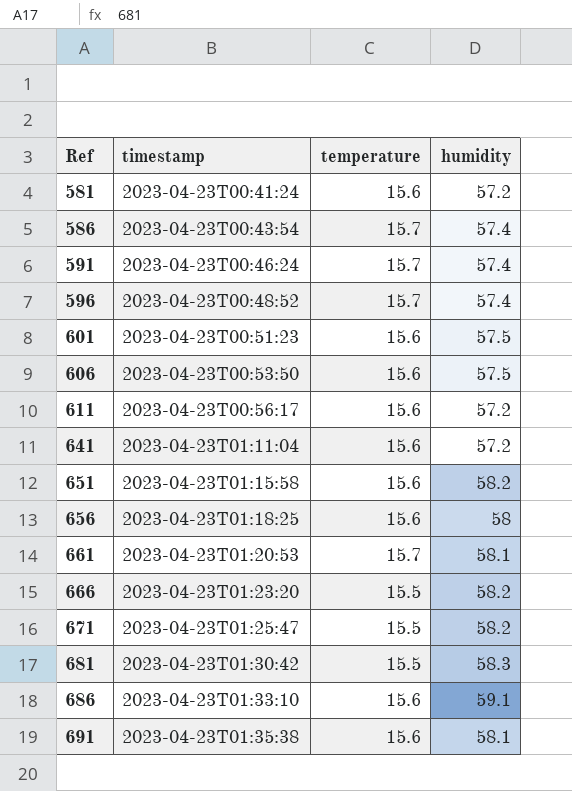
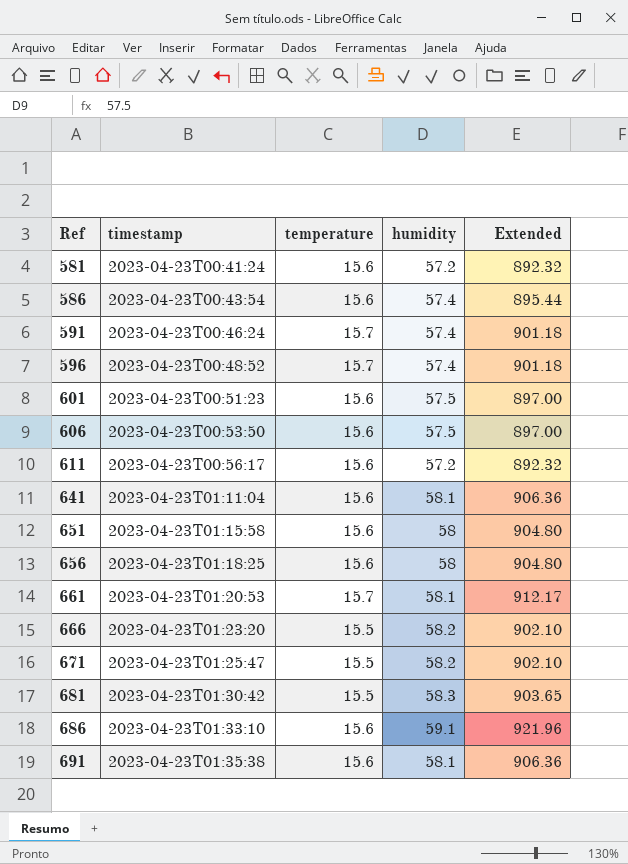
column Extended | formula: none -> [temperature] * [humidity]
586 | temperature: 15.7 -> 15.6
641 | humidity: 57.2 -> 58.1
651 | humidity: 58.2 -> 58

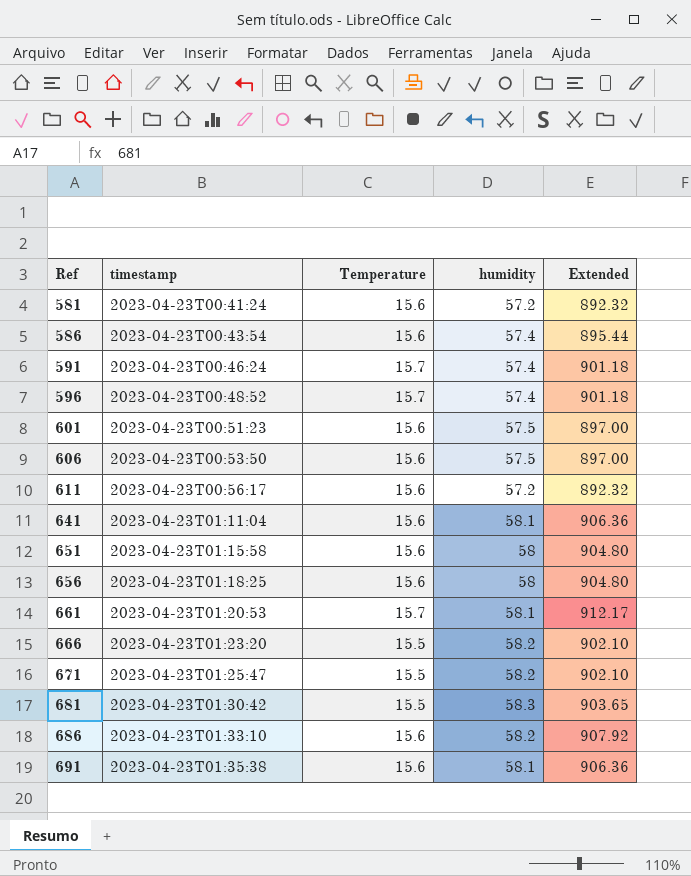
column name: temperature -> Temperature
686 | humidity: 59.1 -> 58.2
686 | Extended: 921.96 -> 907.92

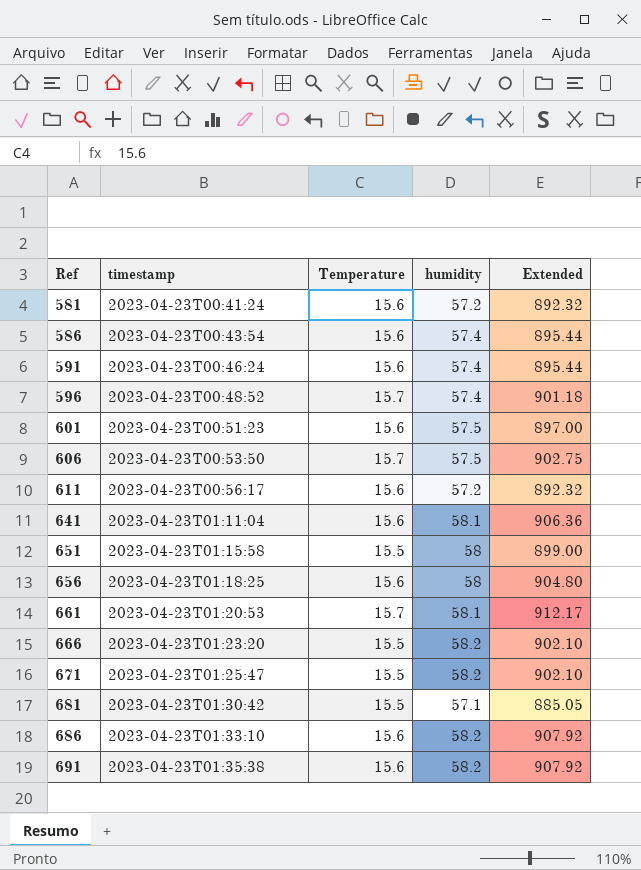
591 | Temperature: 15.7 -> 15.6
591 | Extended: 901.18 -> 895.44
606 | Temperature: 15.6 -> 15.7
606 | Extended: 897.00 -> 902.75
651 | Temperature: 15.6 -> 15.5
651 | Extended: 904.80 -> 899.00
681 | humidity: 58.3 -> 57.1
681 | Extended: 903.65 -> 885.05
691 | humidity: 58.1 -> 58.2
691 | Extended: 906.36 -> 907.92

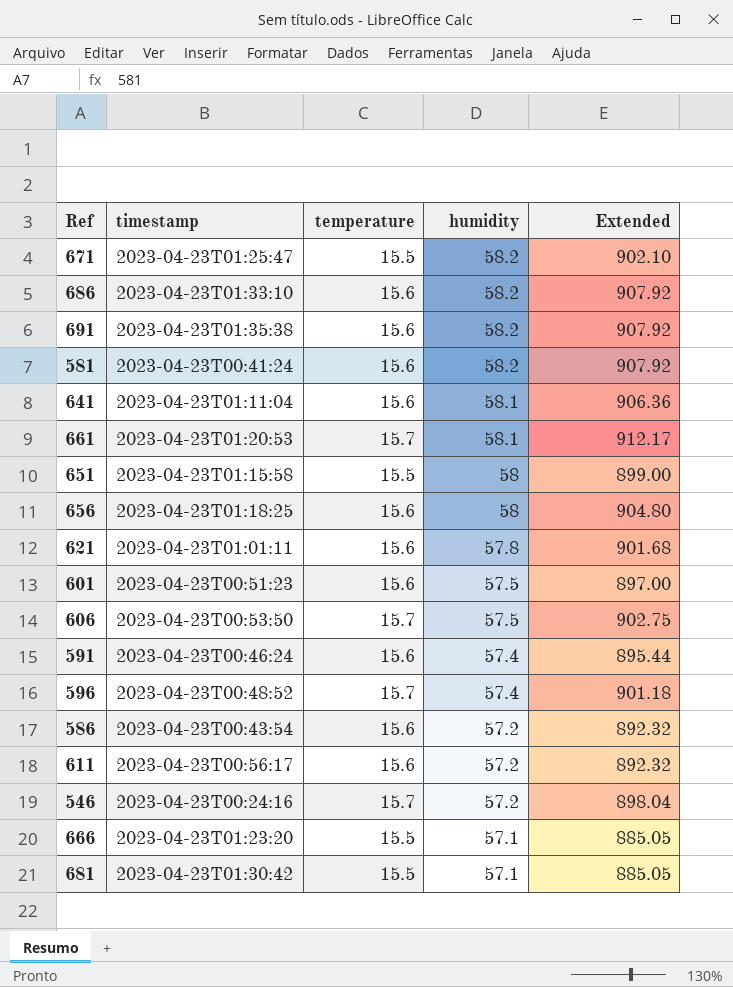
row order: Ref ascending -> humidity descending
column name: Temperature -> temperature
581 | humidity: 57.2 -> 58.2
581 | Extended: 892.32 -> 907.92
row 621: none -> 2023-04-23T01:01:11 | 15.6 | 57.8 | 901.68
586 | humidity: 57.4 -> 57.2
586 | Extended: 895.44 -> 892.32
row 546: none -> 2023-04-23T00:24:16 | 15.7 | 57.2 | 898.04
666 | humidity: 58.2 -> 57.1
666 | Extended: 902.10 -> 885.05

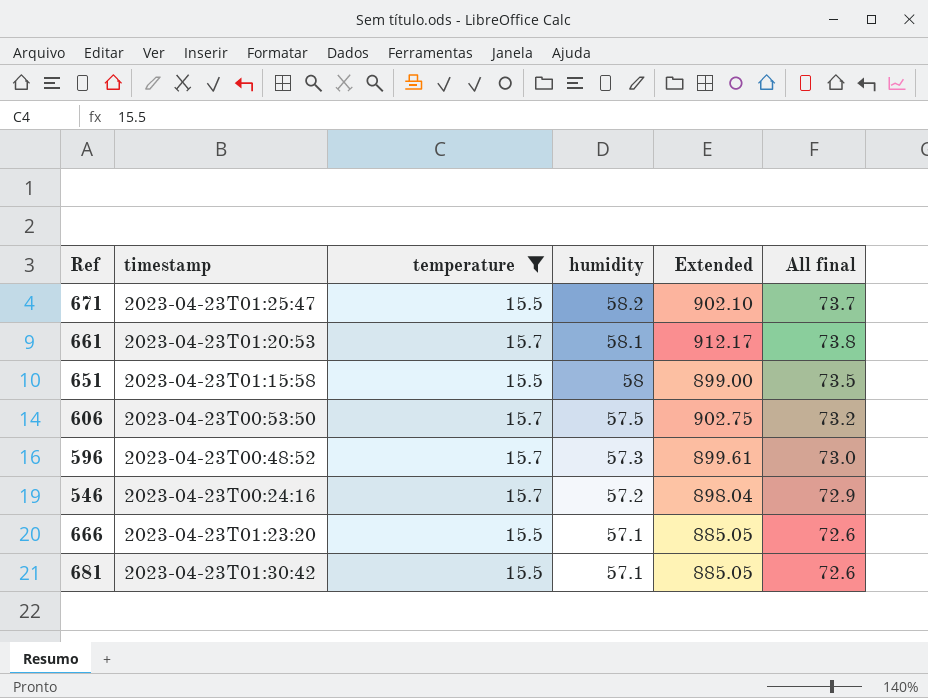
filter: none -> temperature != 15.6
column All final | formula: none -> [temperature] + [humidity]
596 | humidity: 57.4 -> 57.3
596 | Extended: 901.18 -> 899.61

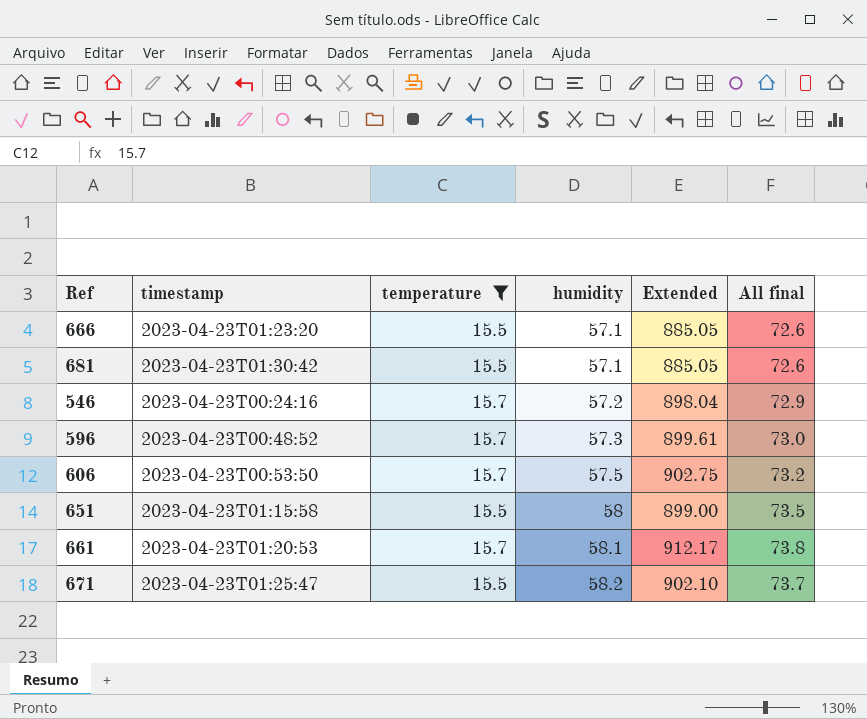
row order: humidity descending -> humidity ascending

